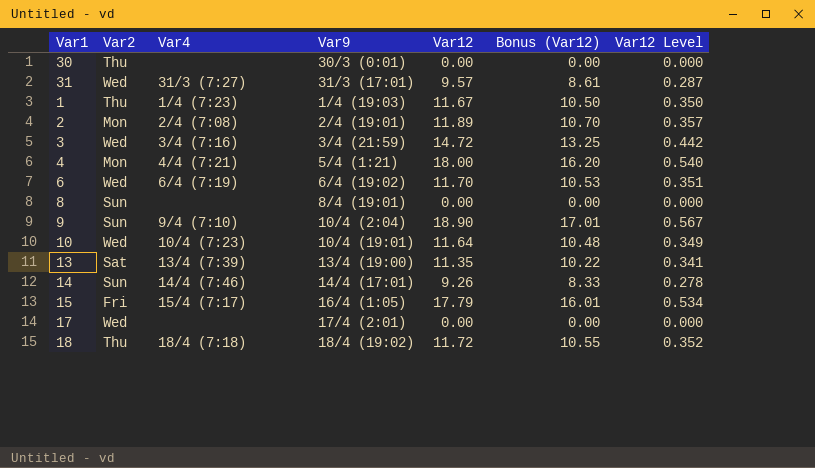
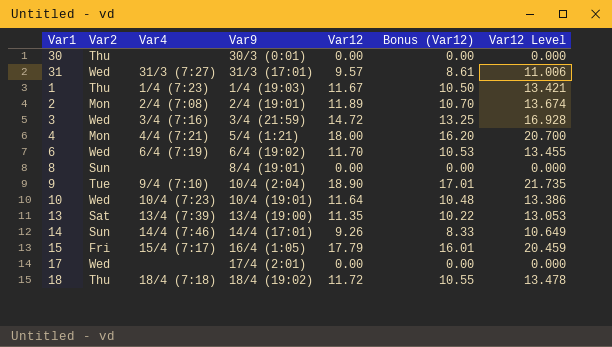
column Var12 Level | formula: [Var12] * 0.03 -> [Var12] * 1.15
9 | Var2: Sun -> Tue

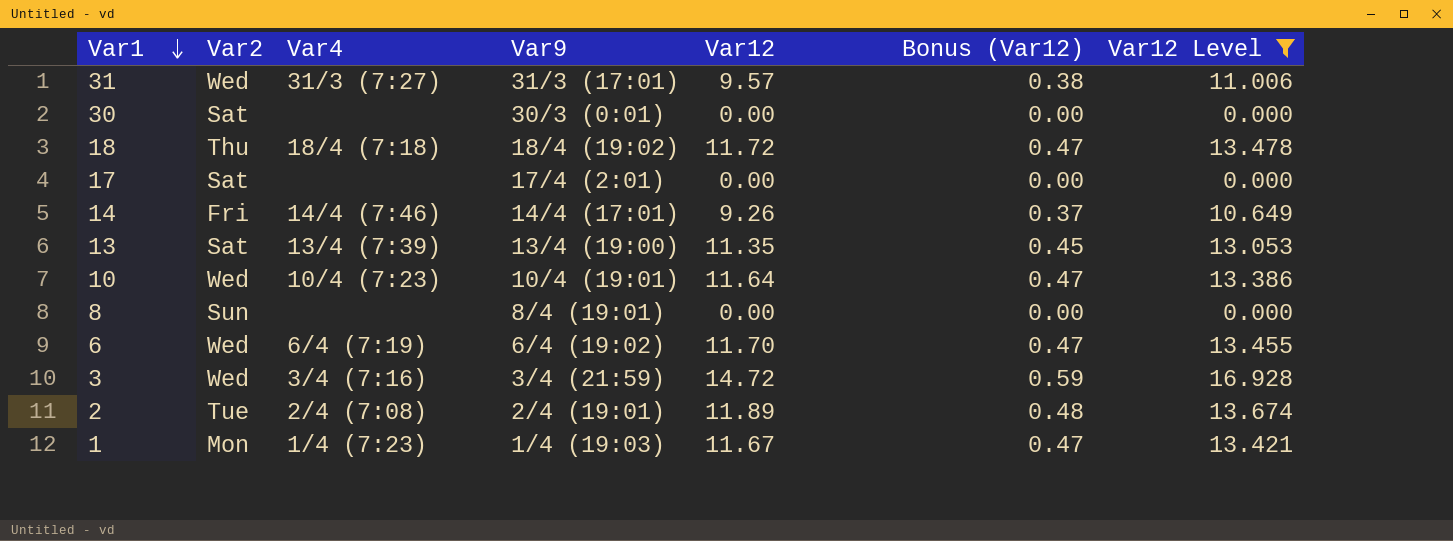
filter: none -> Var12 Level <= 16.928
row order: none -> Var1 descending
column Bonus (Var12) | formula: [Var12] * 0.9 -> [Var12] * 0.04
30 | Var2: Thu -> Sat
17 | Var2: Wed -> Sat
14 | Var2: Sun -> Fri
2 | Var2: Mon -> Tue
1 | Var2: Thu -> Mon

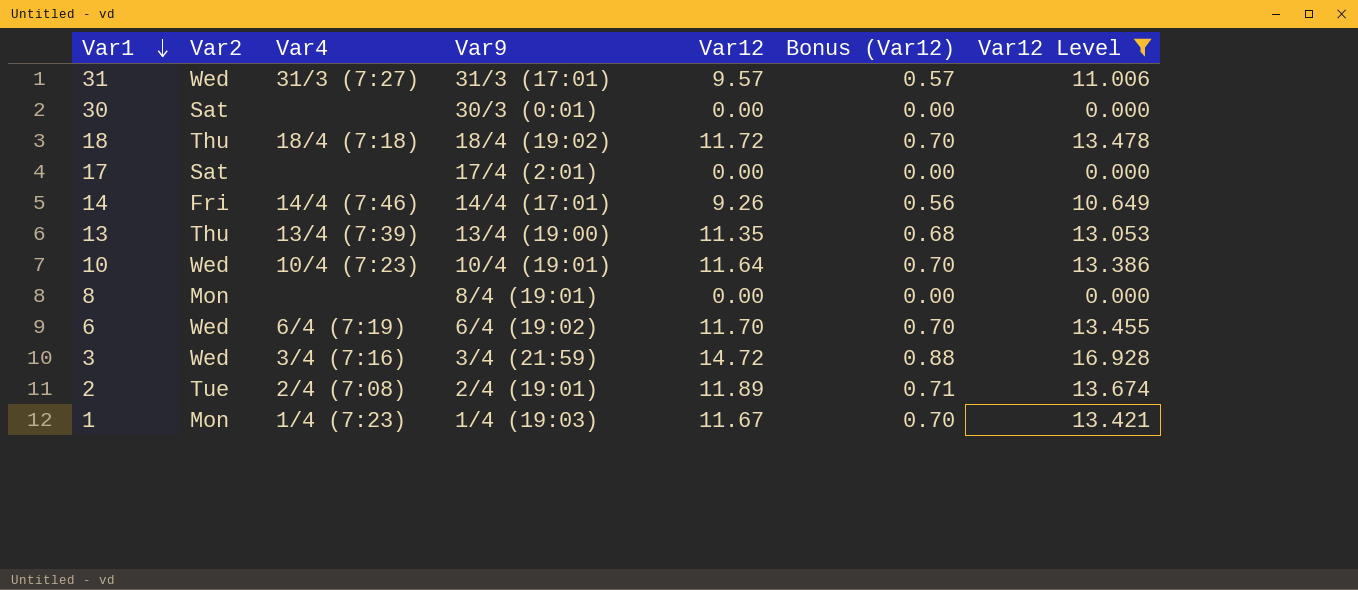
column Bonus (Var12) | formula: [Var12] * 0.04 -> [Var12] * 0.06
13 | Var2: Sat -> Thu
8 | Var2: Sun -> Mon

